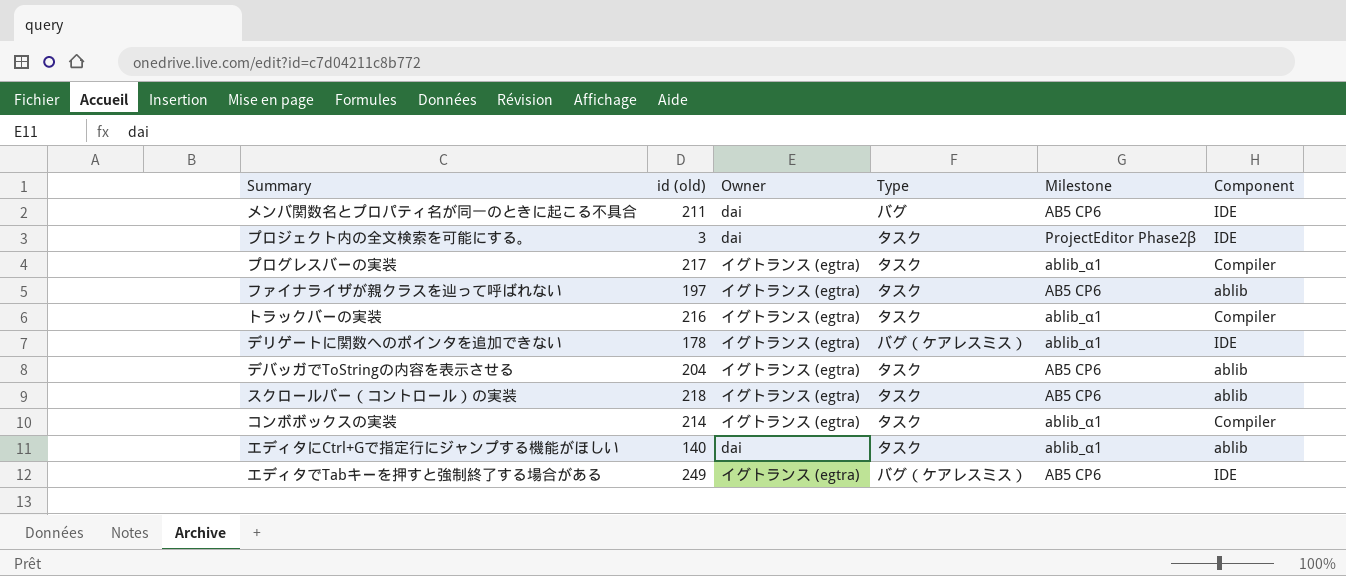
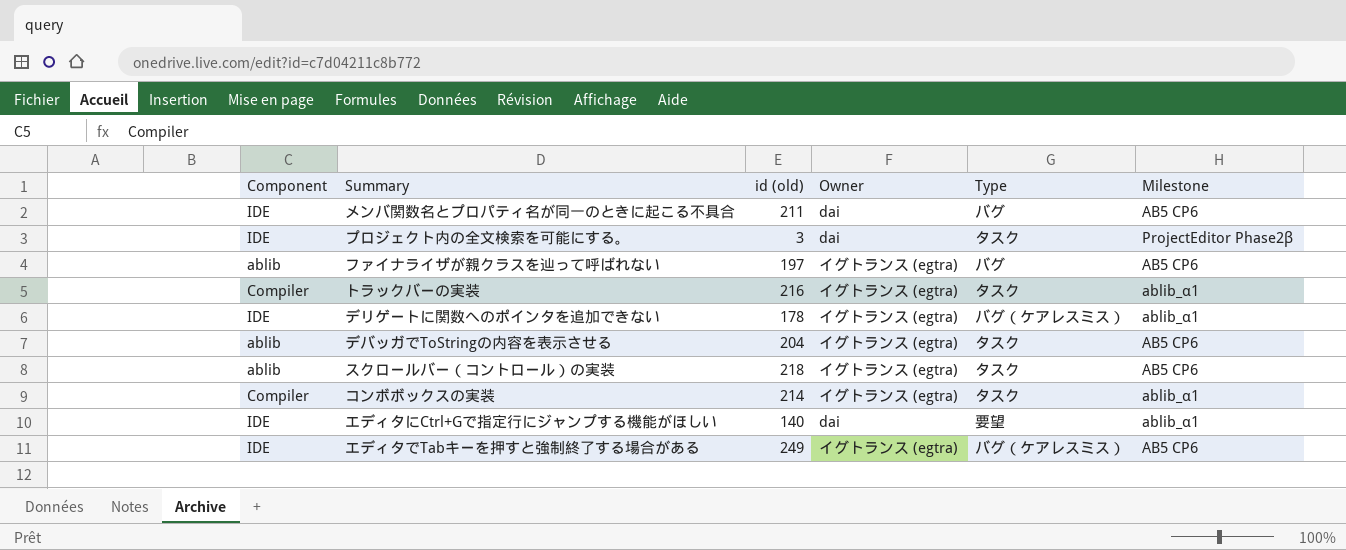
column Component | position: 6 -> 1
row プログレスバーの実装: 217 | イグトランス (egtra) | タスク | ablib_α1 | Compiler -> none
ファイナライザが親クラスを辿って呼ばれない | Type: タスク -> バグ
エディタにCtrl+Gで指定行にジャンプする機能がほしい | Component: ablib -> IDE
エディタにCtrl+Gで指定行にジャンプする機能がほしい | Type: タスク -> 要望

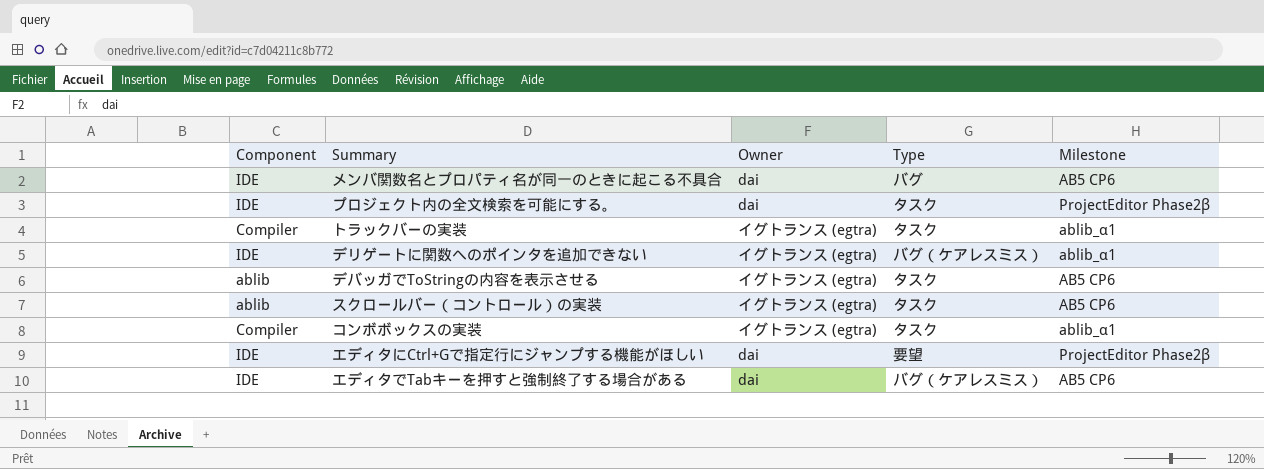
column id (old) | position: 3 -> none
row ファイナライザが親クラスを辿って呼ばれない: ablib | 197 | イグトランス (egtra) | バグ | AB5 CP6 -> none
エディタにCtrl+Gで指定行にジャンプする機能がほしい | Milestone: ablib_α1 -> ProjectEditor Phase2β
エディタでTabキーを押すと強制終了する場合がある | Owner: イグトランス (egtra) -> dai

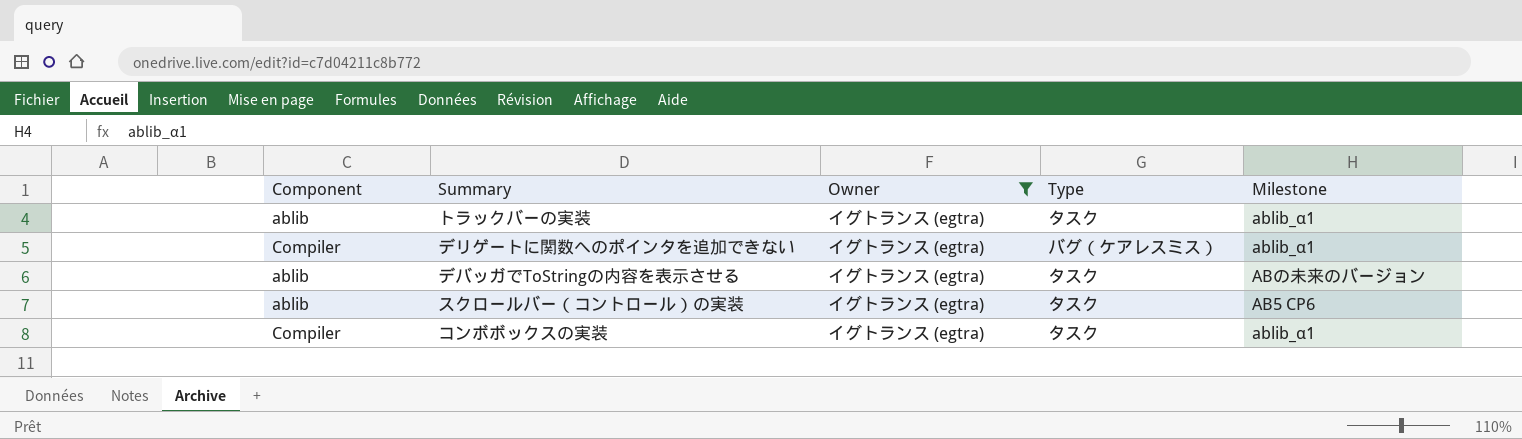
filter: none -> Owner = イグトランス (egtra)
トラックバーの実装 | Component: Compiler -> ablib
デリゲートに関数へのポインタを追加できない | Component: IDE -> Compiler
デバッガでToStringの内容を表示させる | Milestone: AB5 CP6 -> ABの未来のバージョン

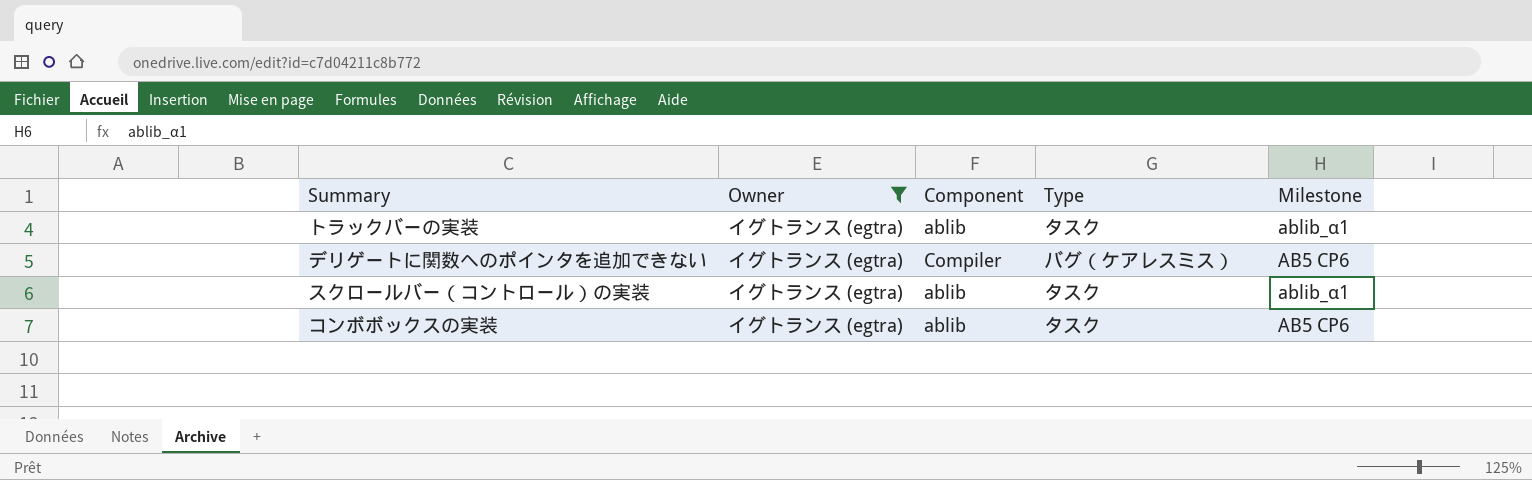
column Component | position: 1 -> 3
row デバッガでToStringの内容を表示させる: ablib | イグトランス (egtra) | タスク | ABの未来のバージョン -> none
デリゲートに関数へのポインタを追加できない | Milestone: ablib_α1 -> AB5 CP6
スクロールバー（コントロール）の実装 | Milestone: AB5 CP6 -> ablib_α1
コンボボックスの実装 | Component: Compiler -> ablib
コンボボックスの実装 | Milestone: ablib_α1 -> AB5 CP6

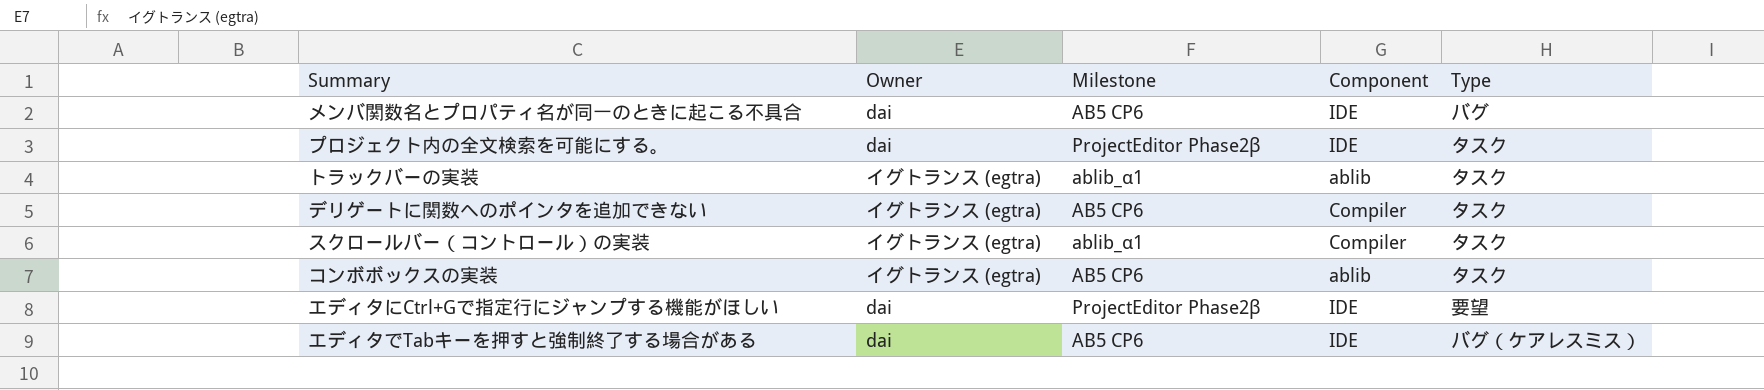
filter: Owner = イグトランス (egtra) -> none
column Milestone | position: 5 -> 3
デリゲートに関数へのポインタを追加できない | Type: バグ（ケアレスミス） -> タスク
スクロールバー（コントロール）の実装 | Component: ablib -> Compiler

